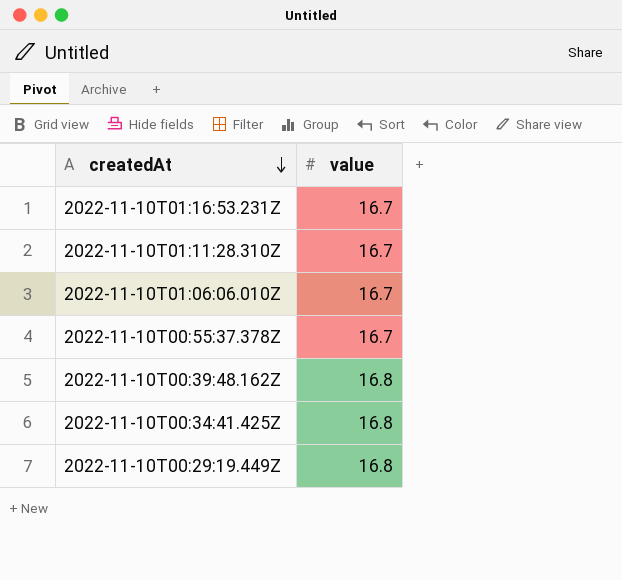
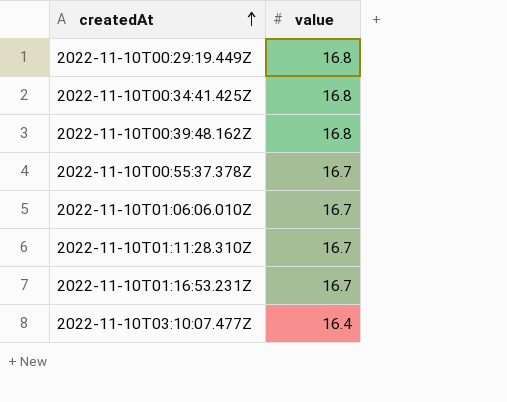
row order: createdAt descending -> createdAt ascending
row 2022-11-10T03:10:07.477Z: none -> 16.4

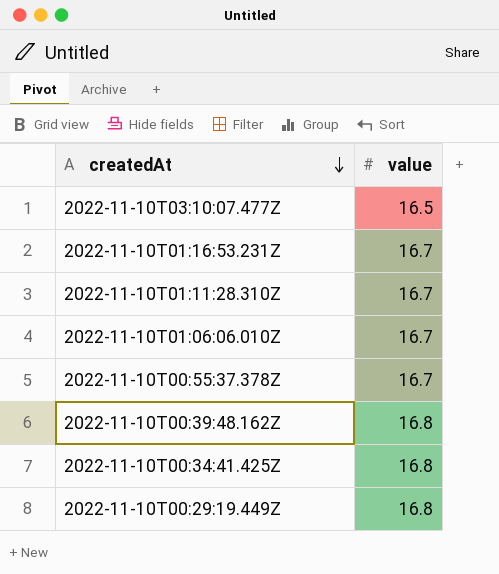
row order: createdAt ascending -> createdAt descending
2022-11-10T03:10:07.477Z | value: 16.4 -> 16.5

